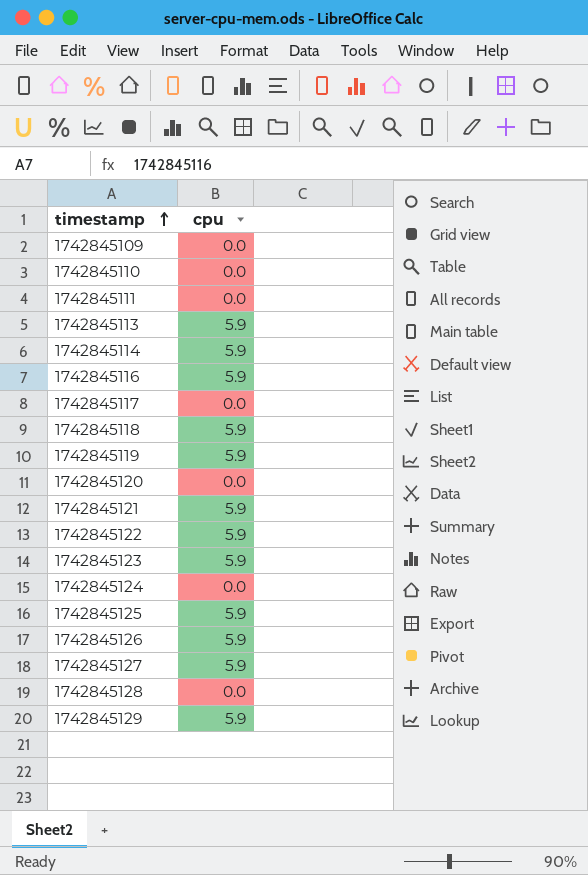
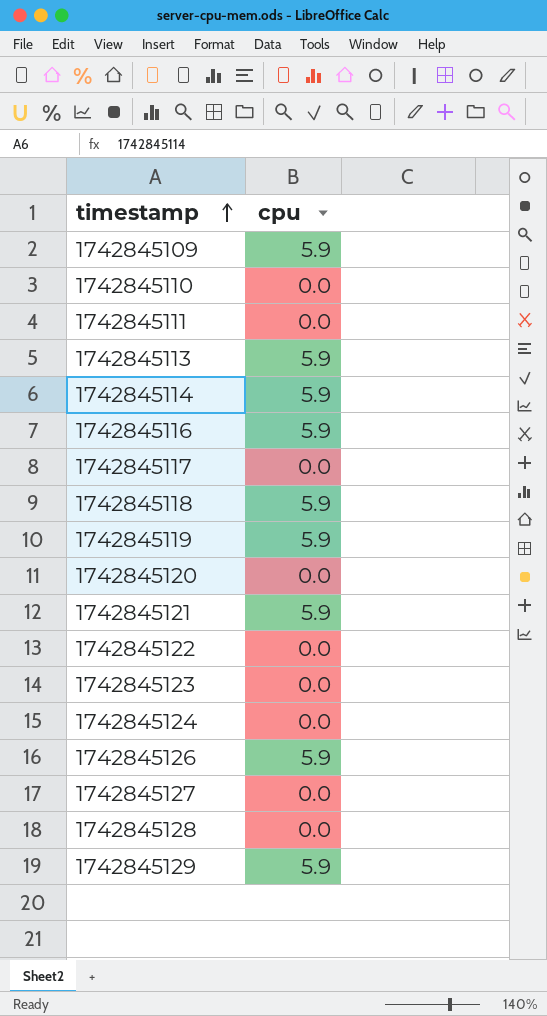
row 1742845125: 5.9 -> none
1742845109 | cpu: 0.0 -> 5.9
1742845122 | cpu: 5.9 -> 0.0
1742845123 | cpu: 5.9 -> 0.0
1742845127 | cpu: 5.9 -> 0.0

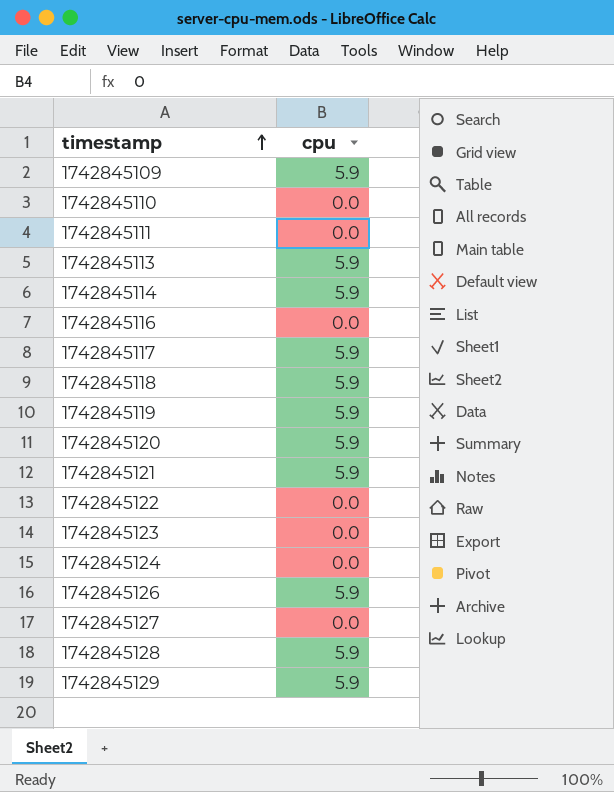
1742845116 | cpu: 5.9 -> 0.0
1742845117 | cpu: 0.0 -> 5.9
1742845120 | cpu: 0.0 -> 5.9
1742845128 | cpu: 0.0 -> 5.9

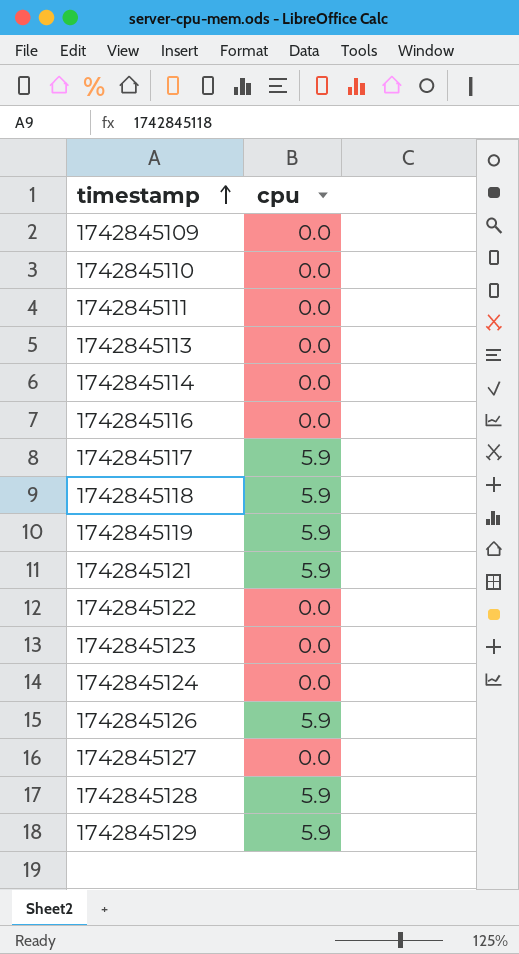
row 1742845120: 5.9 -> none
1742845109 | cpu: 5.9 -> 0.0
1742845113 | cpu: 5.9 -> 0.0
1742845114 | cpu: 5.9 -> 0.0

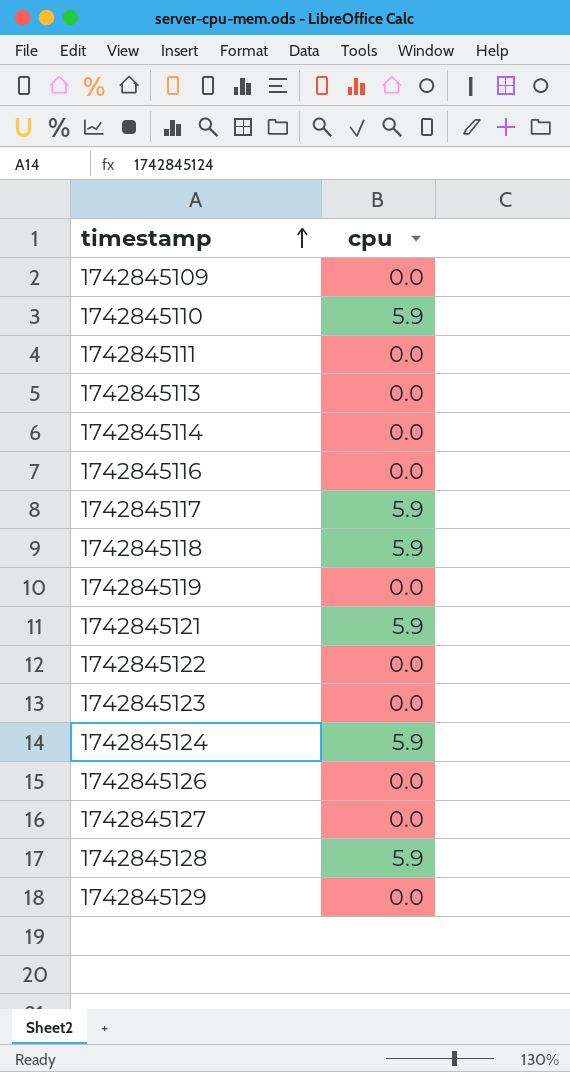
1742845110 | cpu: 0.0 -> 5.9
1742845119 | cpu: 5.9 -> 0.0
1742845124 | cpu: 0.0 -> 5.9
1742845126 | cpu: 5.9 -> 0.0
1742845129 | cpu: 5.9 -> 0.0

